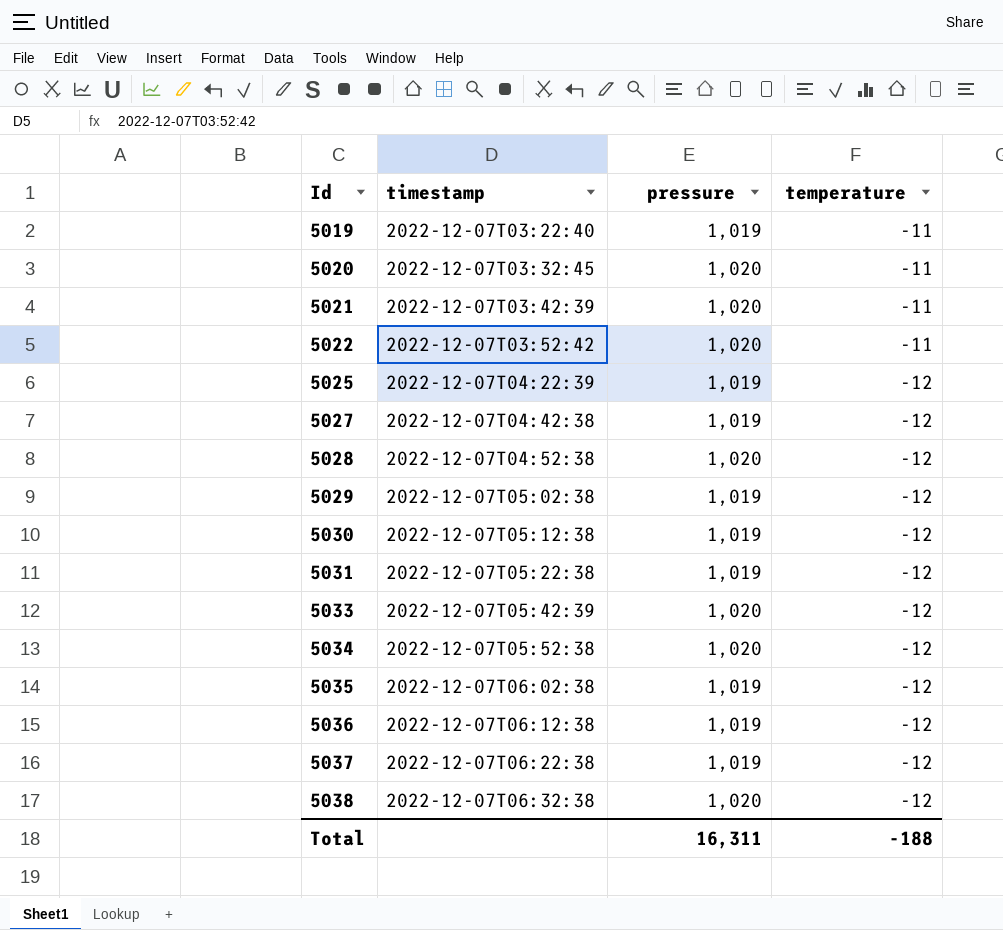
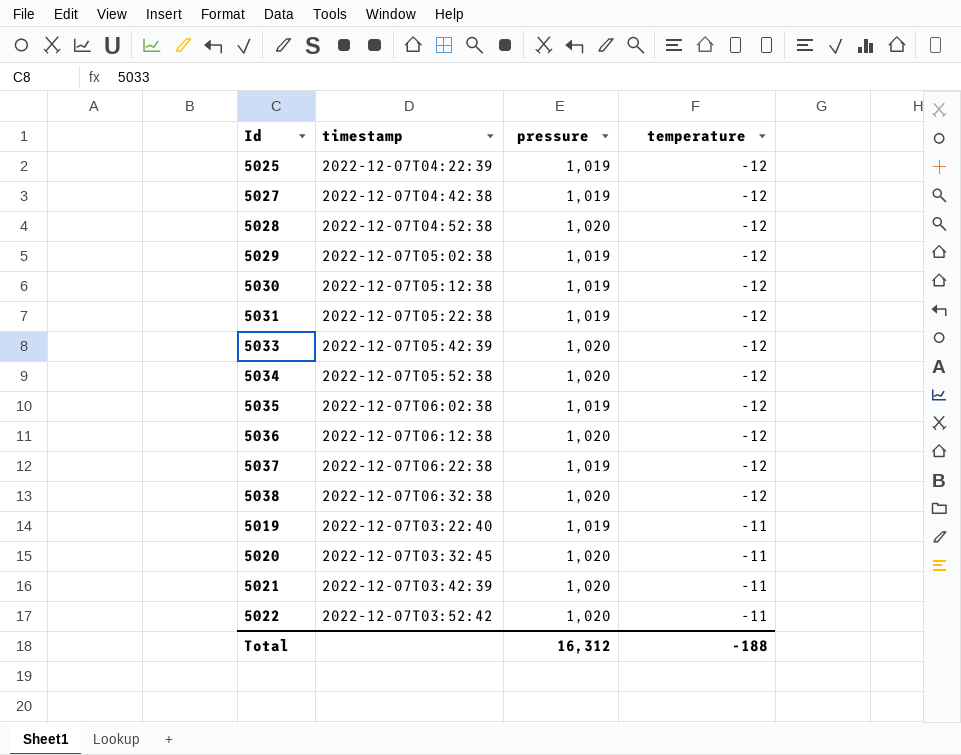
row order: Id ascending -> temperature ascending
5036 | pressure: 1,019 -> 1,020
Total | pressure: 16,311 -> 16,312

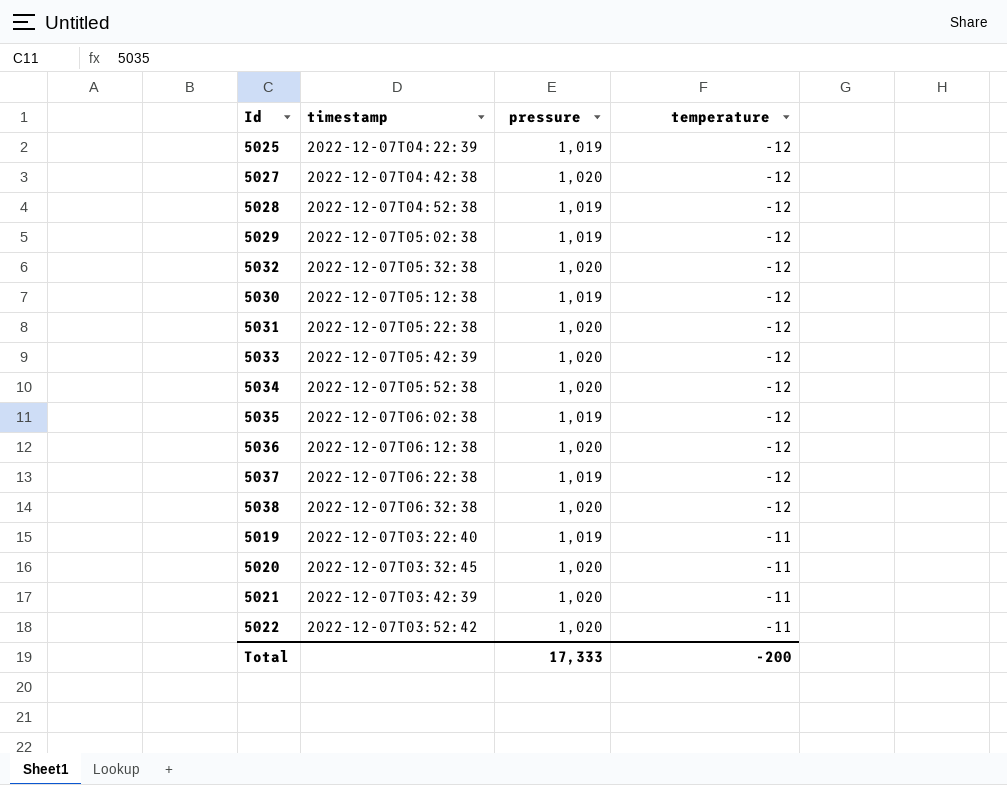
5027 | pressure: 1,019 -> 1,020
5028 | pressure: 1,020 -> 1,019
row 5032: none -> 2022-12-07T05:32:38 | 1,020 | -12
5031 | pressure: 1,019 -> 1,020
Total | pressure: 16,312 -> 17,333
Total | temperature: -188 -> -200

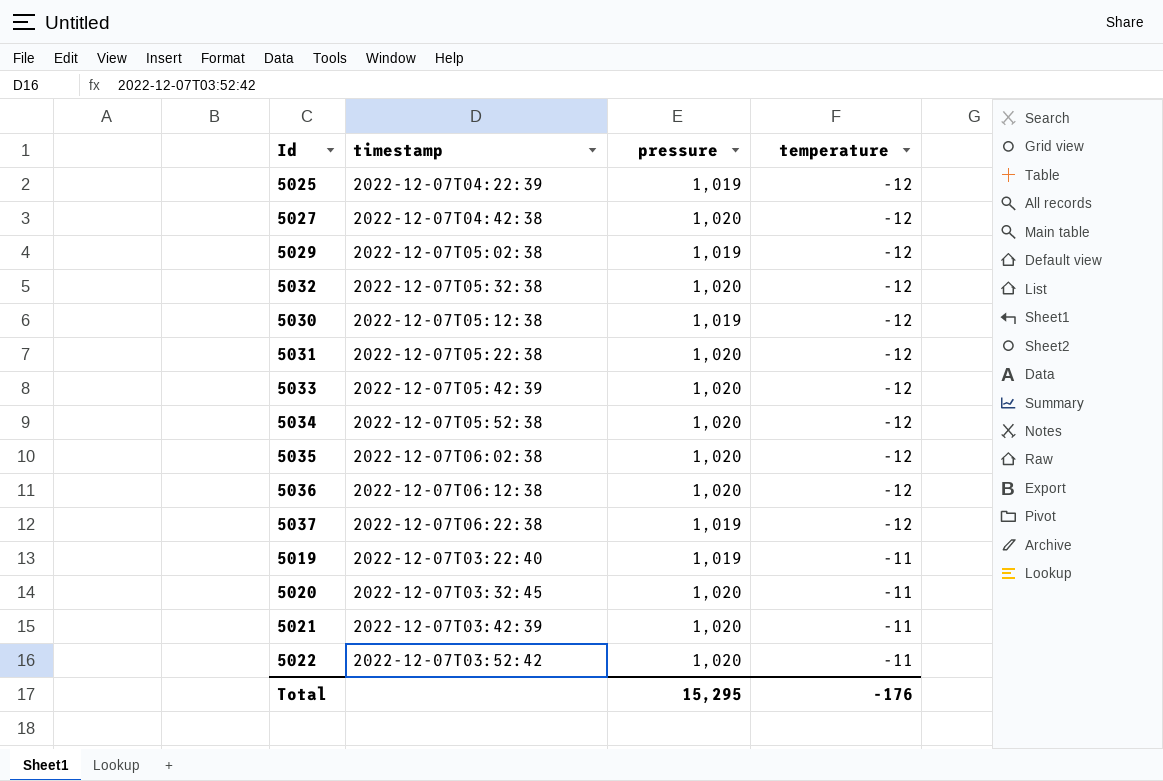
row 5028: 2022-12-07T04:52:38 | 1,019 | -12 -> none
row 5038: 2022-12-07T06:32:38 | 1,020 | -12 -> none
5035 | pressure: 1,019 -> 1,020
Total | pressure: 17,333 -> 15,295
Total | temperature: -200 -> -176

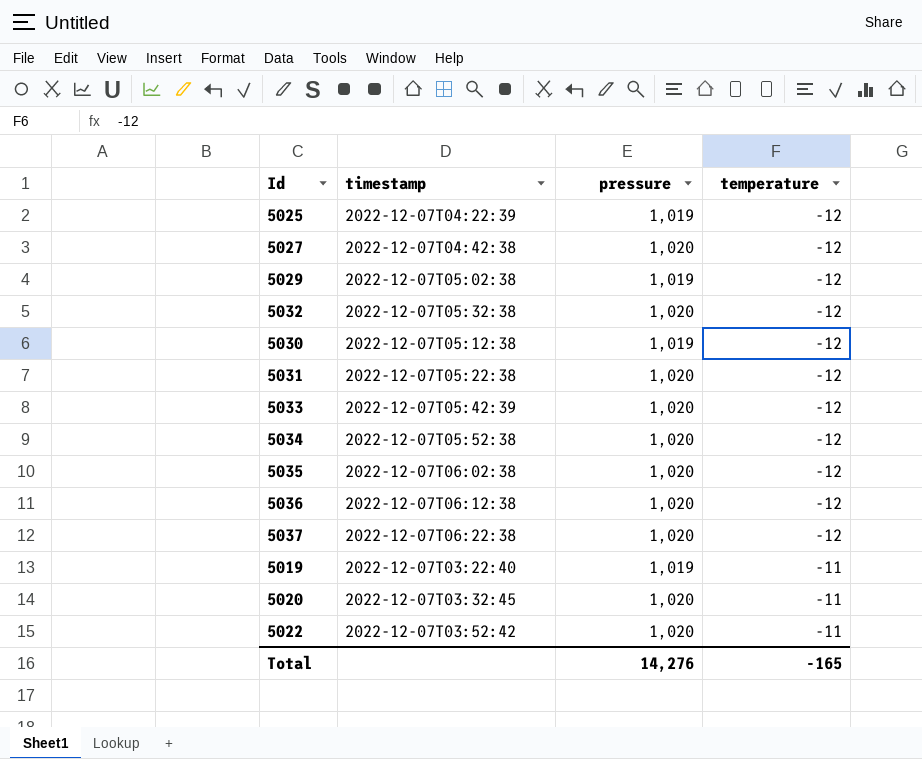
row 5021: 2022-12-07T03:42:39 | 1,020 | -11 -> none
5037 | pressure: 1,019 -> 1,020
Total | pressure: 15,295 -> 14,276
Total | temperature: -176 -> -165

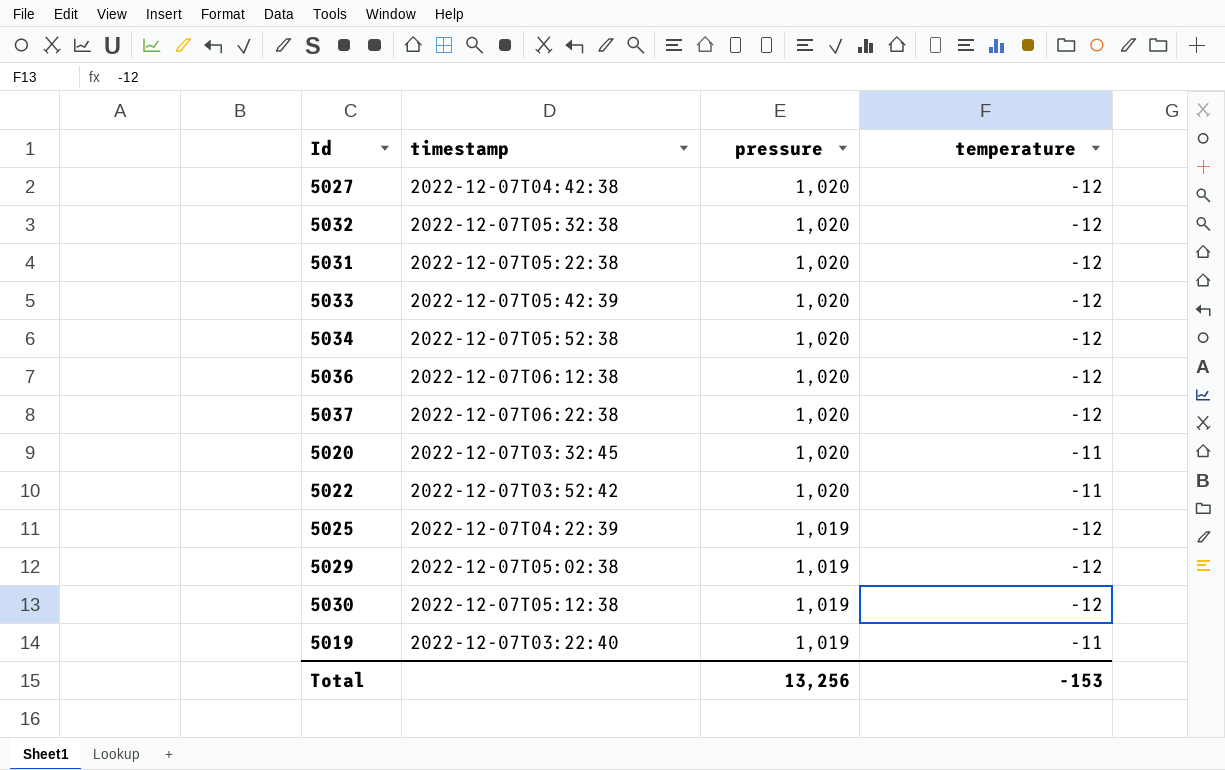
row order: temperature ascending -> pressure descending
row 5035: 2022-12-07T06:02:38 | 1,020 | -12 -> none
Total | pressure: 14,276 -> 13,256
Total | temperature: -165 -> -153

